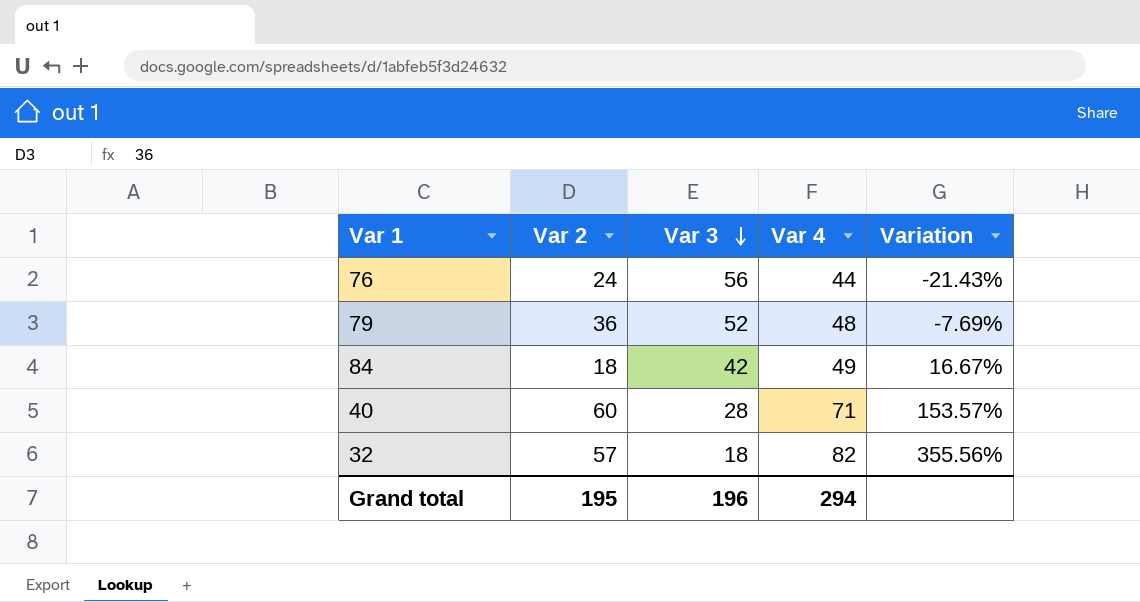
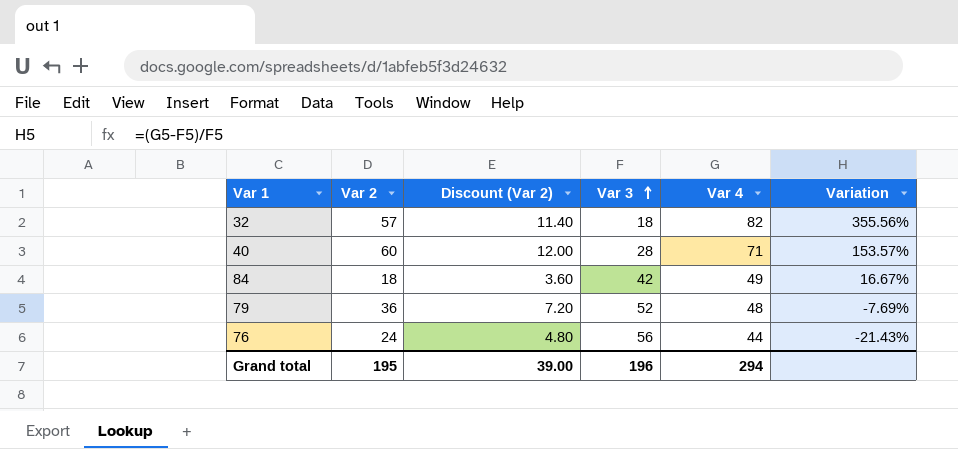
row order: Var 3 descending -> Var 3 ascending
column Discount (Var 2) | formula: none -> [Var 2] * 0.2

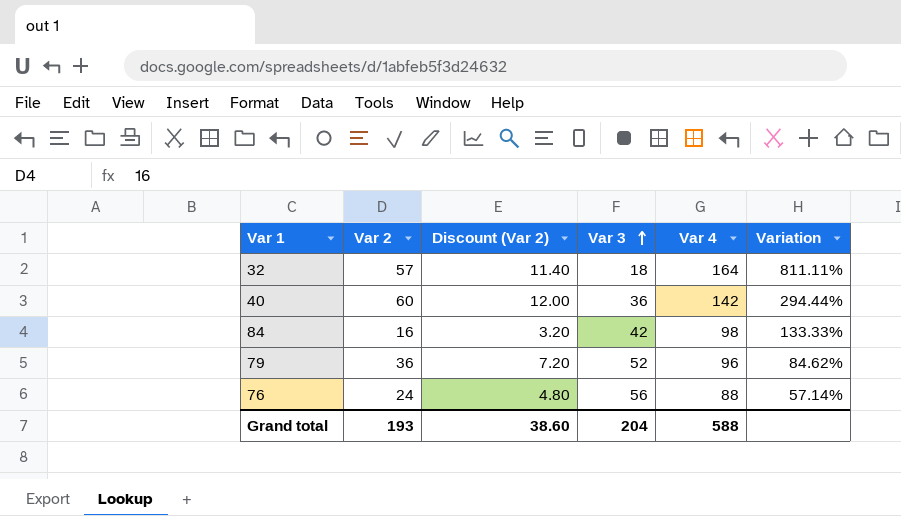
32 | Var 4: 82 -> 164
32 | Variation: 355.56% -> 811.11%
40 | Var 3: 28 -> 36
40 | Var 4: 71 -> 142
40 | Variation: 153.57% -> 294.44%
84 | Var 2: 18 -> 16
84 | Discount (Var 2): 3.60 -> 3.20
84 | Var 4: 49 -> 98
84 | Variation: 16.67% -> 133.33%
79 | Var 4: 48 -> 96
79 | Variation: -7.69% -> 84.62%
76 | Var 4: 44 -> 88
76 | Variation: -21.43% -> 57.14%
Grand total | Var 2: 195 -> 193
Grand total | Discount (Var 2): 39.00 -> 38.60
Grand total | Var 3: 196 -> 204
Grand total | Var 4: 294 -> 588

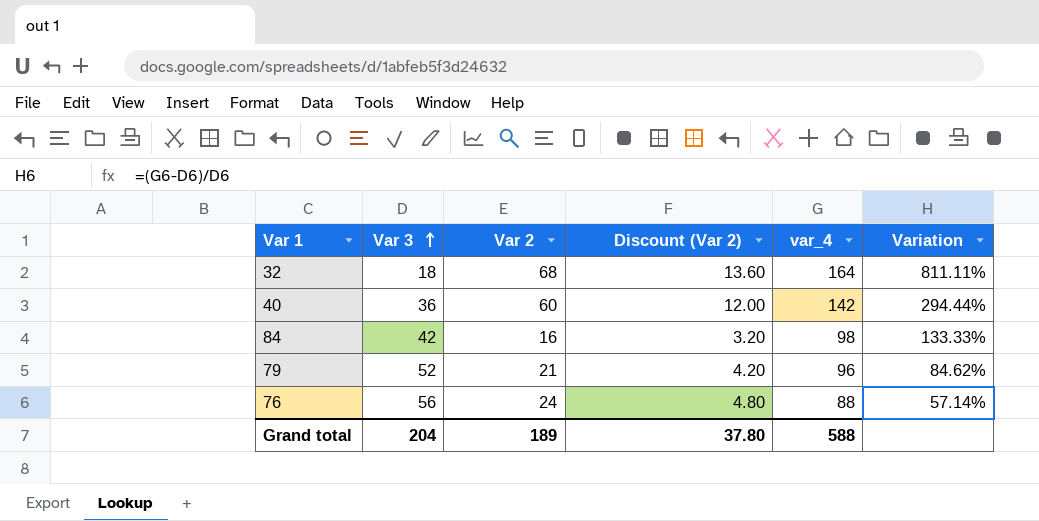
column Var 3 | position: 4 -> 2
column name: Var 4 -> var_4
32 | Var 2: 57 -> 68
32 | Discount (Var 2): 11.40 -> 13.60
79 | Var 2: 36 -> 21
79 | Discount (Var 2): 7.20 -> 4.20
Grand total | Var 2: 193 -> 189
Grand total | Discount (Var 2): 38.60 -> 37.80

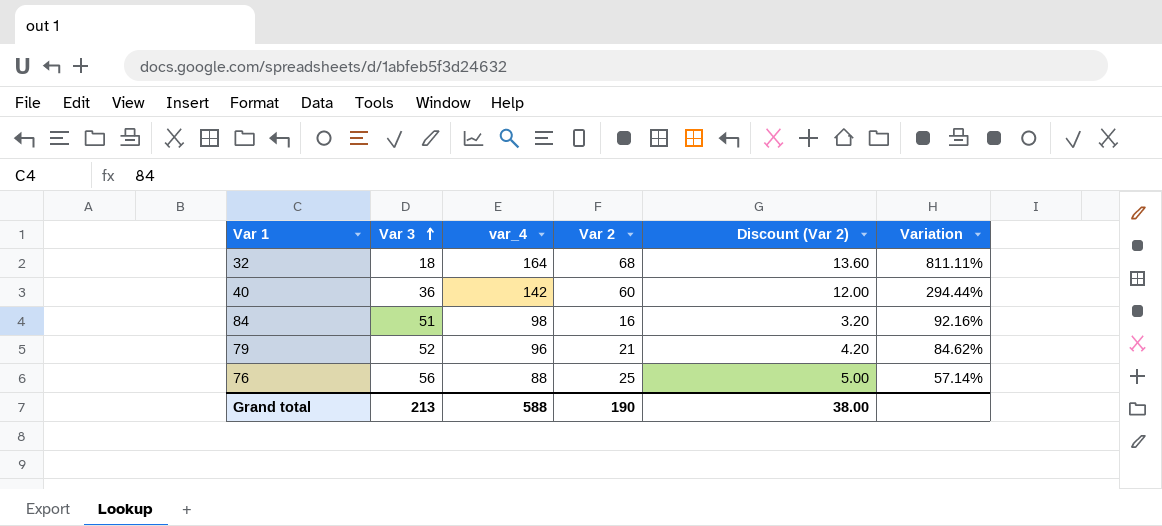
column var_4 | position: 5 -> 3
84 | Var 3: 42 -> 51
84 | Variation: 133.33% -> 92.16%
76 | Var 2: 24 -> 25
76 | Discount (Var 2): 4.80 -> 5.00
Grand total | Var 3: 204 -> 213
Grand total | Var 2: 189 -> 190
Grand total | Discount (Var 2): 37.80 -> 38.00

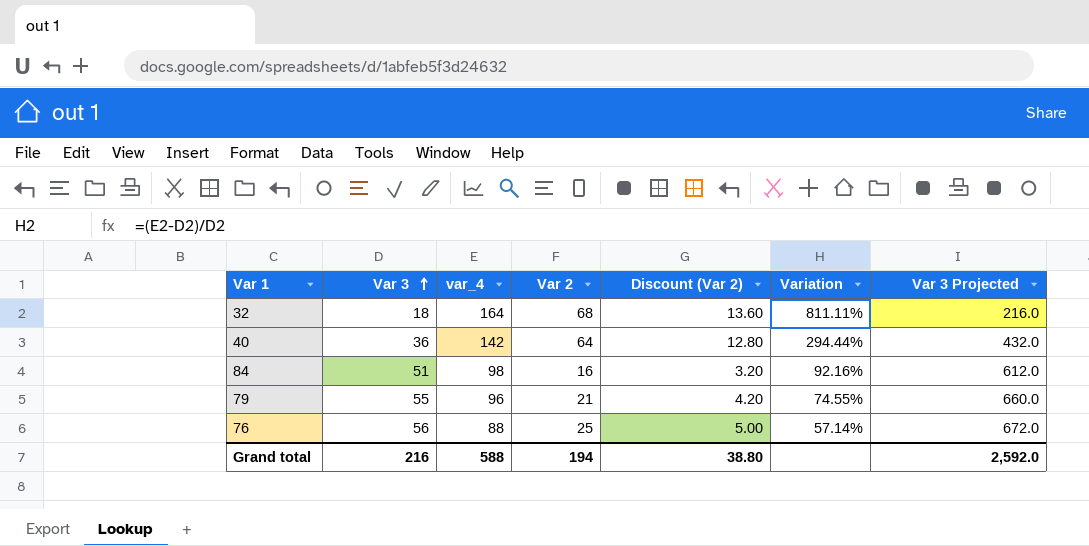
column Var 3 Projected | formula: none -> [Var 3] * 12
40 | Var 2: 60 -> 64
40 | Discount (Var 2): 12.00 -> 12.80
79 | Var 3: 52 -> 55
79 | Variation: 84.62% -> 74.55%
Grand total | Var 3: 213 -> 216
Grand total | Var 2: 190 -> 194
Grand total | Discount (Var 2): 38.00 -> 38.80

